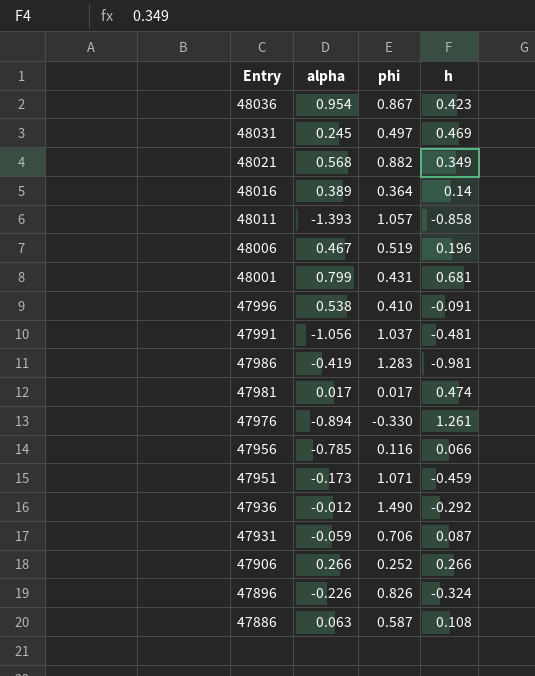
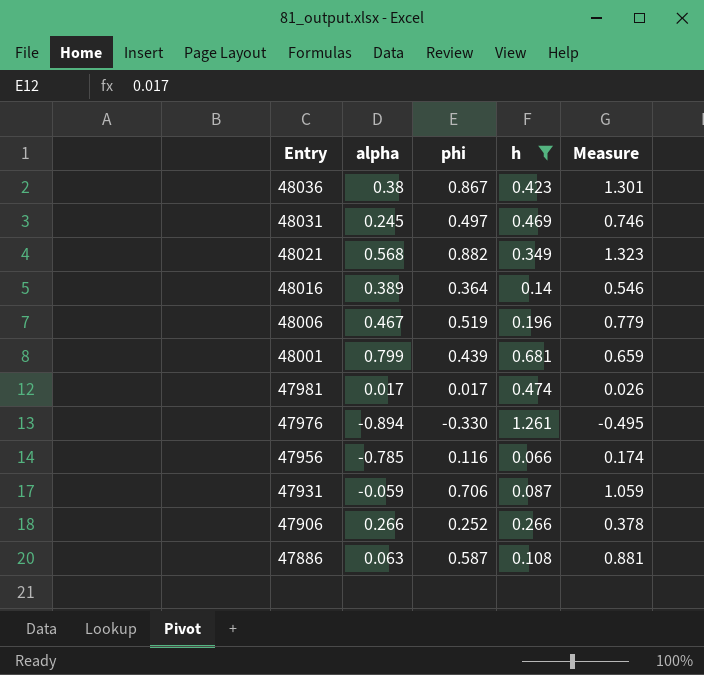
filter: none -> h >= 0.066
column Measure | formula: none -> [phi] * 1.5
48036 | alpha: 0.954 -> 0.38
48001 | phi: 0.431 -> 0.439

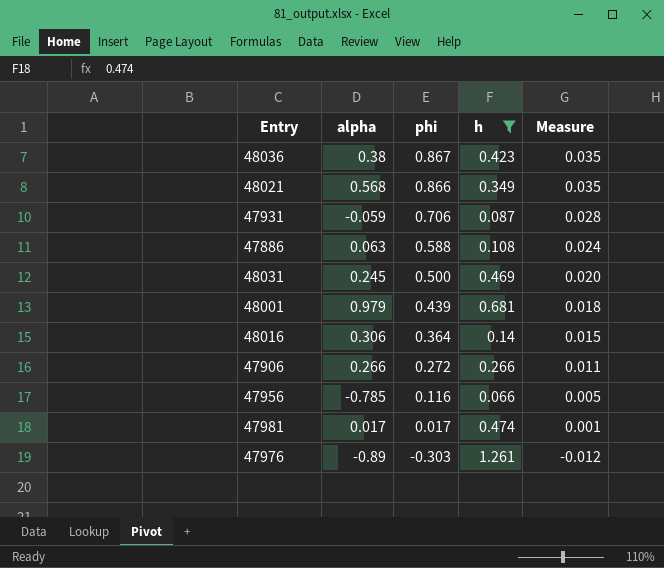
row order: Entry descending -> phi descending
column Measure | formula: [phi] * 1.5 -> [phi] * 0.04
row 48006: 0.467 | 0.519 | 0.196 | 0.779 -> none
48021 | phi: 0.882 -> 0.866
47886 | phi: 0.587 -> 0.588
48031 | phi: 0.497 -> 0.500
48001 | alpha: 0.799 -> 0.979
48016 | alpha: 0.389 -> 0.306
47906 | phi: 0.252 -> 0.272
47976 | alpha: -0.894 -> -0.89
47976 | phi: -0.330 -> -0.303

